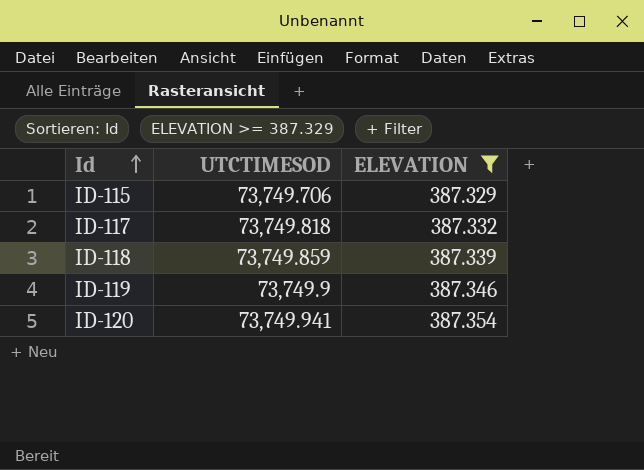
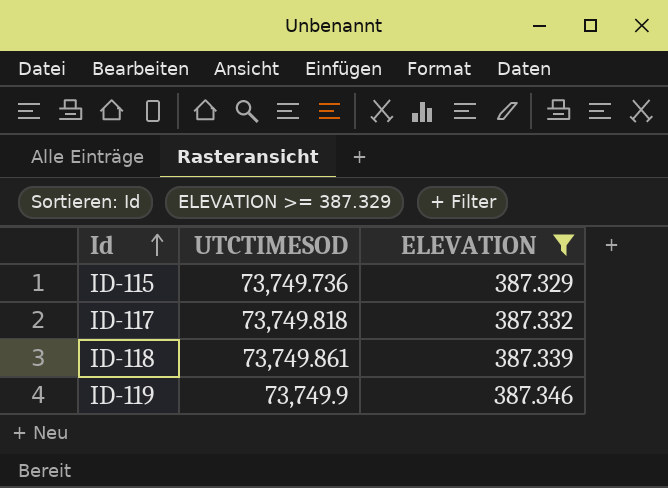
row ID-120: 73,749.941 | 387.354 -> none
ID-115 | UTCTIMESOD: 73,749.706 -> 73,749.736
ID-118 | UTCTIMESOD: 73,749.859 -> 73,749.861

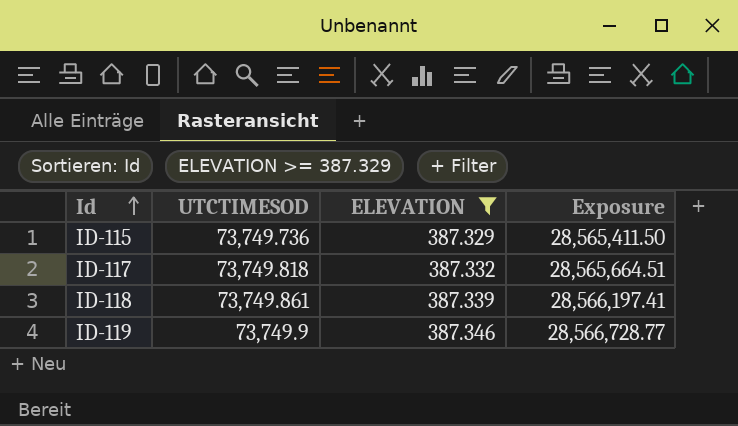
column Exposure | formula: none -> [UTCTIMESOD] * [ELEVATION]

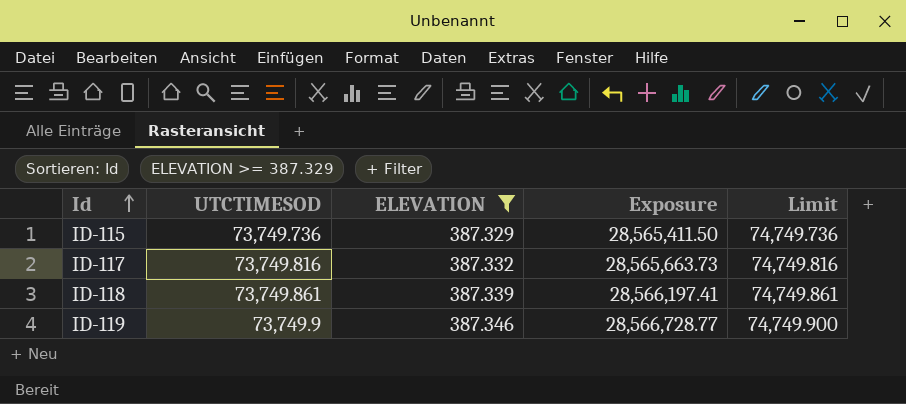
column Limit | formula: none -> [UTCTIMESOD] + 1000
ID-117 | UTCTIMESOD: 73,749.818 -> 73,749.816
ID-117 | Exposure: 28,565,664.51 -> 28,565,663.73

